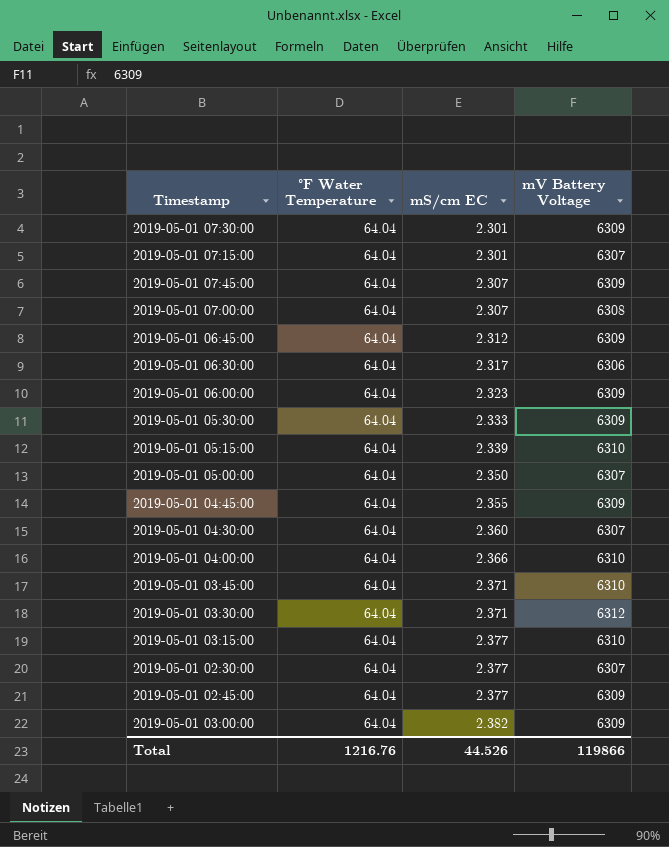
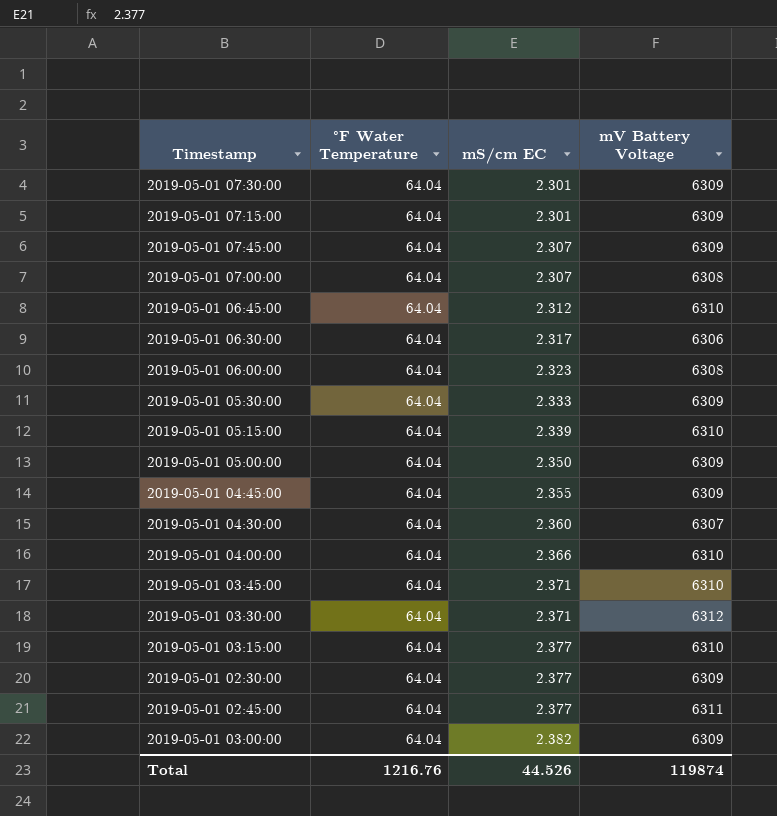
2019-05-01 07:15:00 | mV Battery Voltage: 6307 -> 6309
2019-05-01 06:45:00 | mV Battery Voltage: 6309 -> 6310
2019-05-01 06:00:00 | mV Battery Voltage: 6309 -> 6308
2019-05-01 05:00:00 | mV Battery Voltage: 6307 -> 6309
2019-05-01 02:30:00 | mV Battery Voltage: 6307 -> 6309
2019-05-01 02:45:00 | mV Battery Voltage: 6309 -> 6311
Total | mV Battery Voltage: 119866 -> 119874

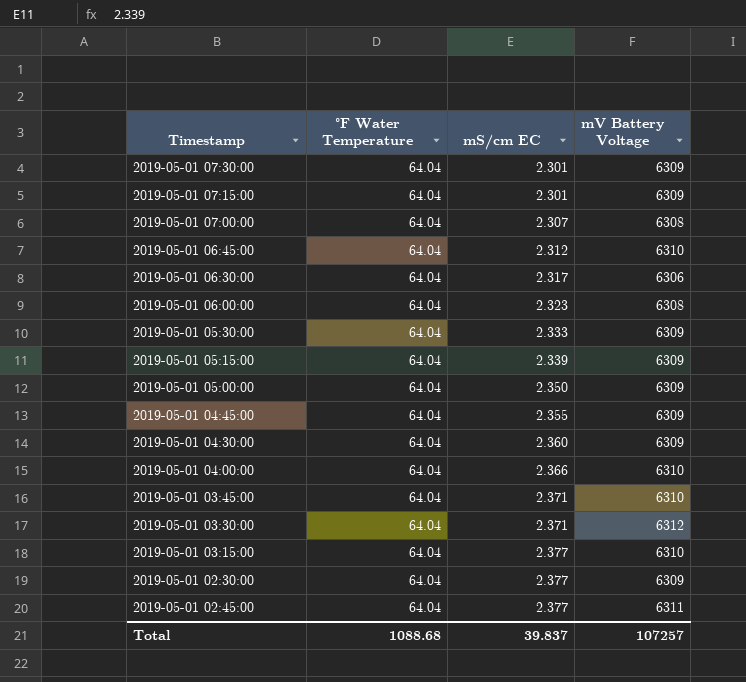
row 2019-05-01 07:45:00: 64.04 | 2.307 | 6309 -> none
row 2019-05-01 03:00:00: 64.04 | 2.382 | 6309 -> none
2019-05-01 05:15:00 | mV Battery Voltage: 6310 -> 6309
2019-05-01 04:30:00 | mV Battery Voltage: 6307 -> 6309
Total | °F Water Temperature: 1216.76 -> 1088.68
Total | mS/cm EC: 44.526 -> 39.837
Total | mV Battery Voltage: 119874 -> 107257

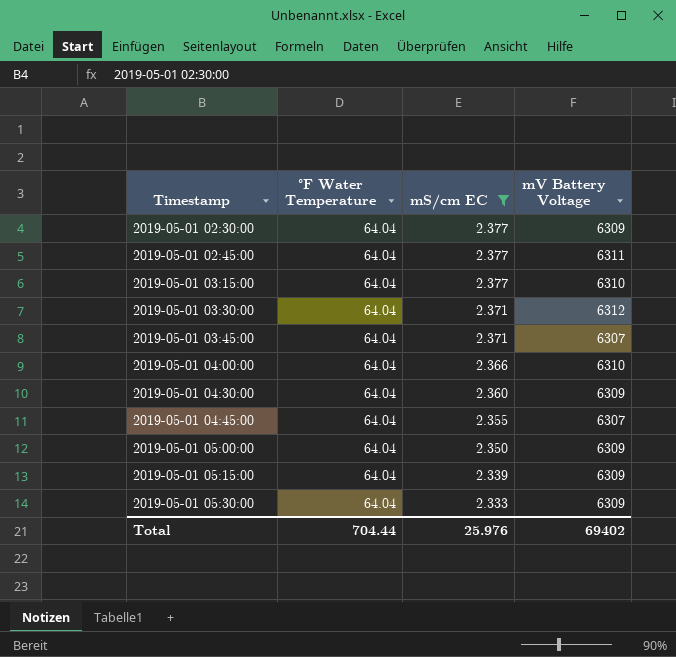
filter: none -> mS/cm EC >= 2.333
row order: mS/cm EC ascending -> Timestamp ascending
2019-05-01 03:45:00 | mV Battery Voltage: 6310 -> 6307
2019-05-01 04:45:00 | mV Battery Voltage: 6309 -> 6307
Total | °F Water Temperature: 1088.68 -> 704.44
Total | mS/cm EC: 39.837 -> 25.976
Total | mV Battery Voltage: 107257 -> 69402

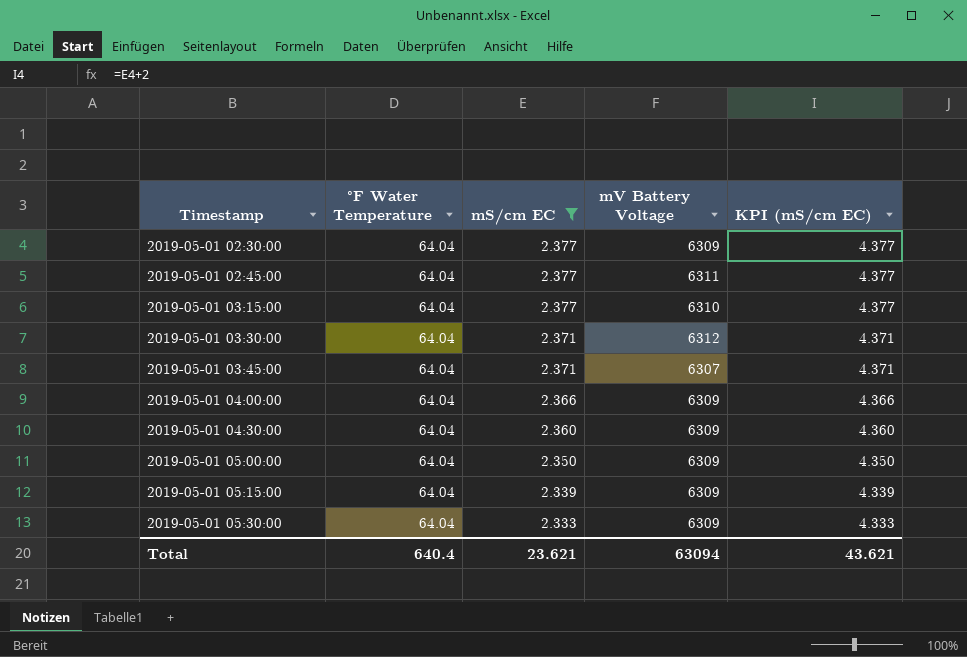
column KPI (mS/cm EC) | formula: none -> [mS/cm EC] + 2
row 2019-05-01 04:45:00: 64.04 | 2.355 | 6307 -> none
2019-05-01 04:00:00 | mV Battery Voltage: 6310 -> 6309
Total | °F Water Temperature: 704.44 -> 640.4
Total | mS/cm EC: 25.976 -> 23.621
Total | mV Battery Voltage: 69402 -> 63094

